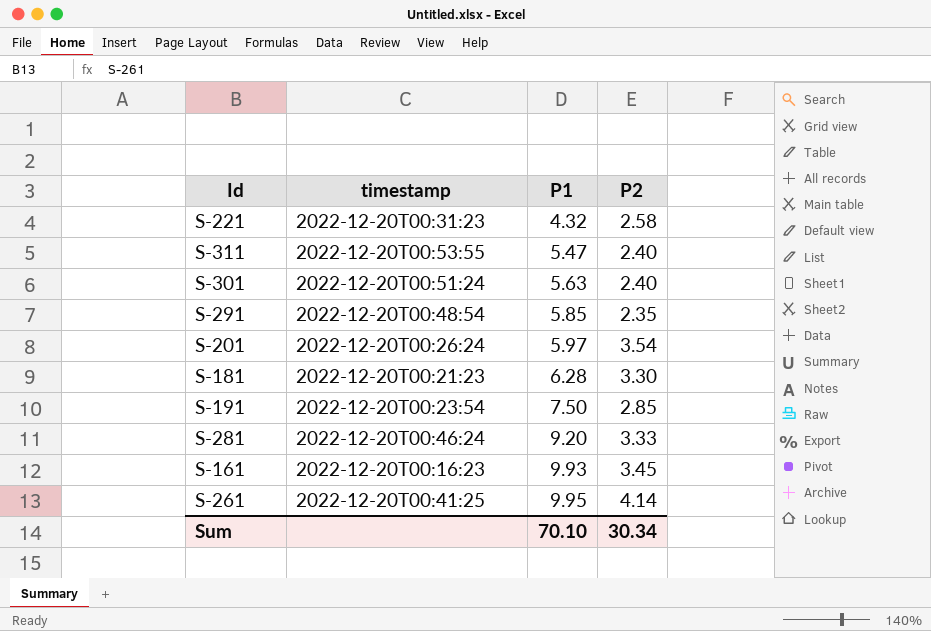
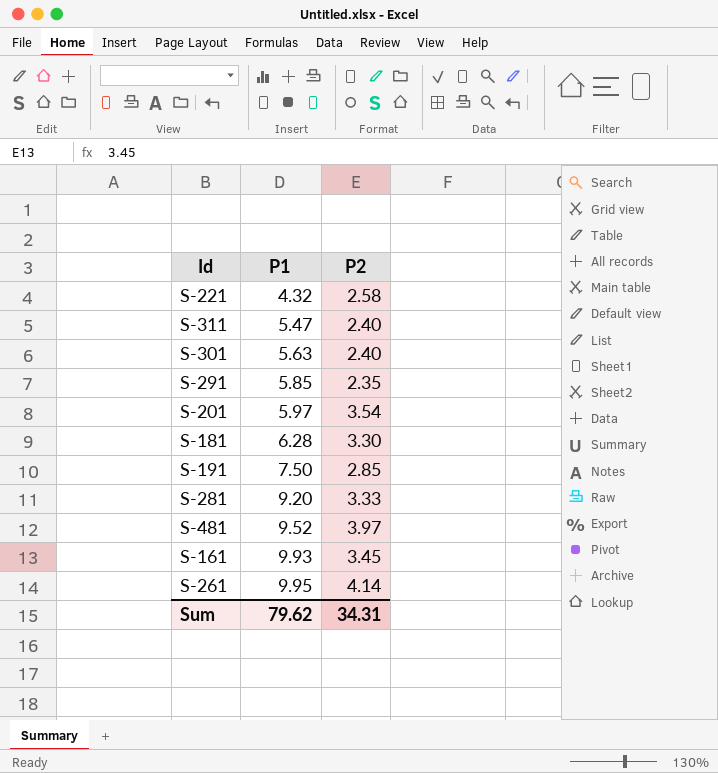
column timestamp | position: 2 -> none
row S-481: none -> 9.52 | 3.97
Sum | P1: 70.10 -> 79.62
Sum | P2: 30.34 -> 34.31

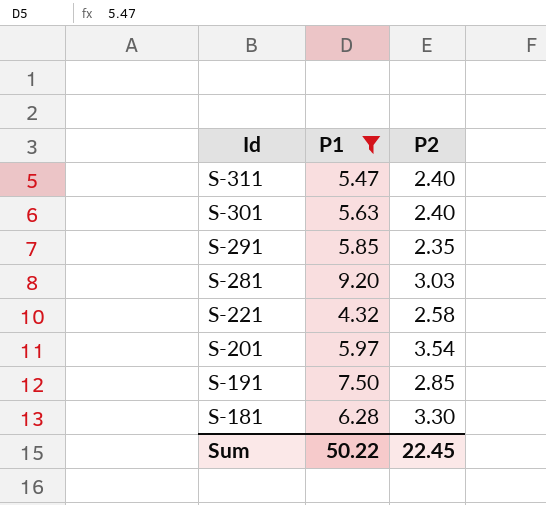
filter: none -> P1 <= 9.20
row order: P1 ascending -> Id descending
S-281 | P2: 3.33 -> 3.03
Sum | P1: 79.62 -> 50.22
Sum | P2: 34.31 -> 22.45

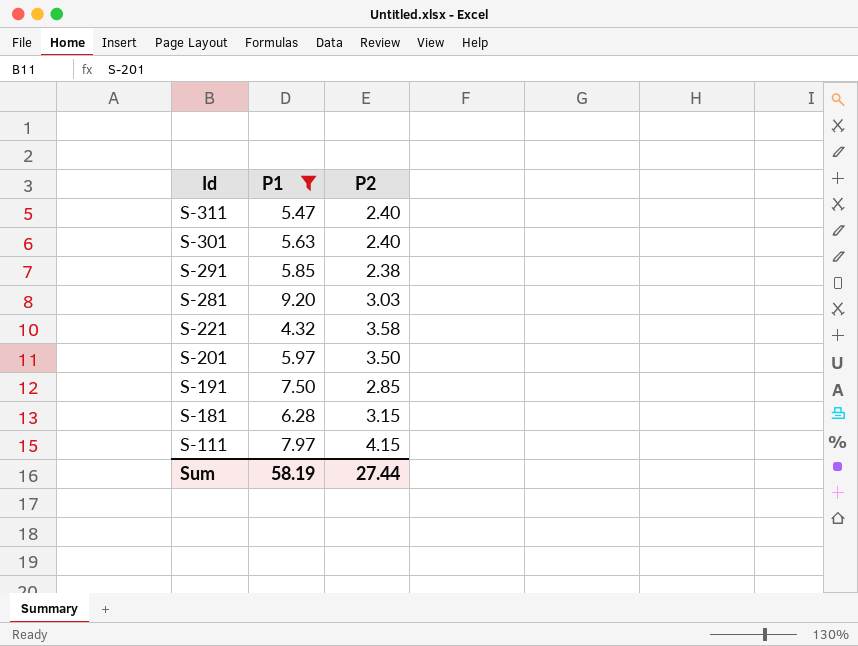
S-291 | P2: 2.35 -> 2.38
S-221 | P2: 2.58 -> 3.58
S-201 | P2: 3.54 -> 3.50
S-181 | P2: 3.30 -> 3.15
row S-111: none -> 7.97 | 4.15
Sum | P1: 50.22 -> 58.19
Sum | P2: 22.45 -> 27.44

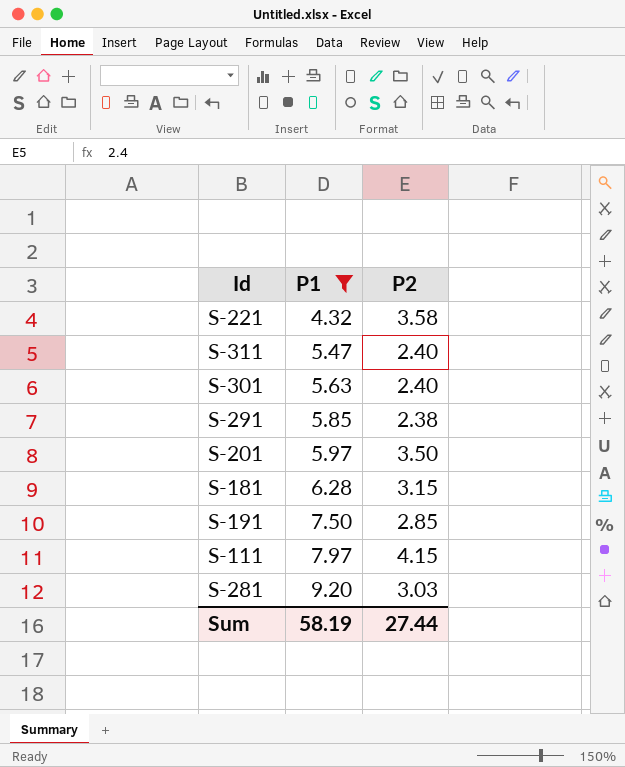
row order: Id descending -> P1 ascending

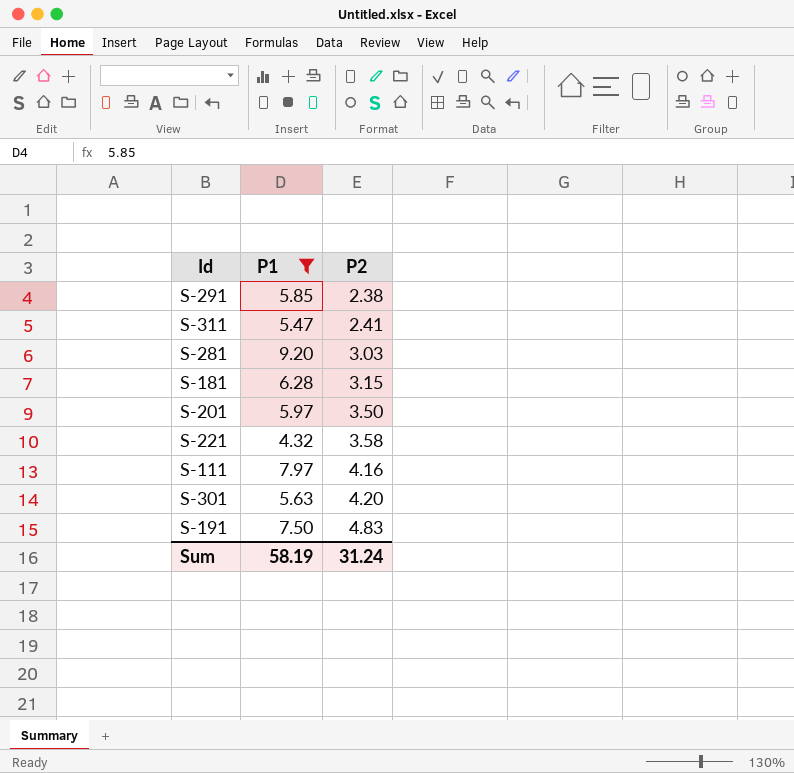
row order: P1 ascending -> P2 ascending
S-311 | P2: 2.40 -> 2.41
S-111 | P2: 4.15 -> 4.16
S-301 | P2: 2.40 -> 4.20
S-191 | P2: 2.85 -> 4.83
Sum | P2: 27.44 -> 31.24

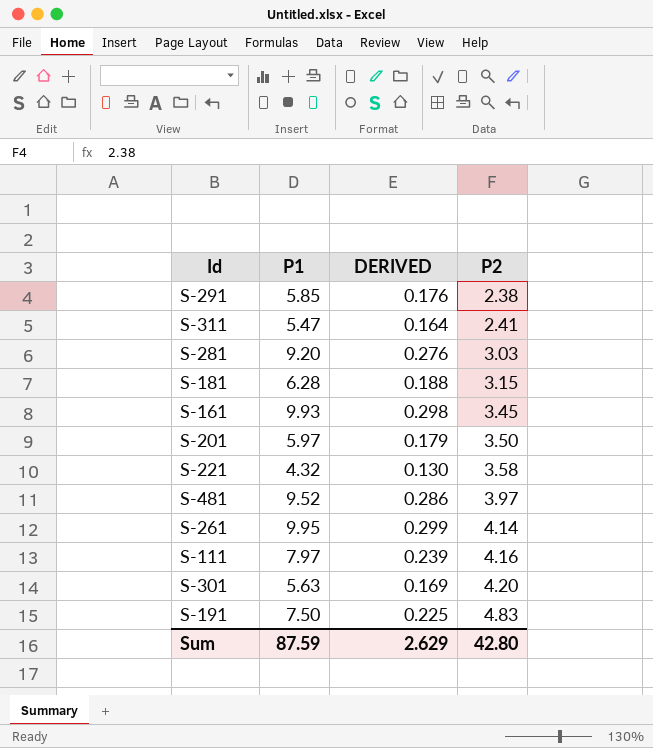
filter: P1 <= 9.20 -> none
column DERIVED | formula: none -> [P1] * 0.03
Sum | P1: 58.19 -> 87.59
Sum | P2: 31.24 -> 42.80

